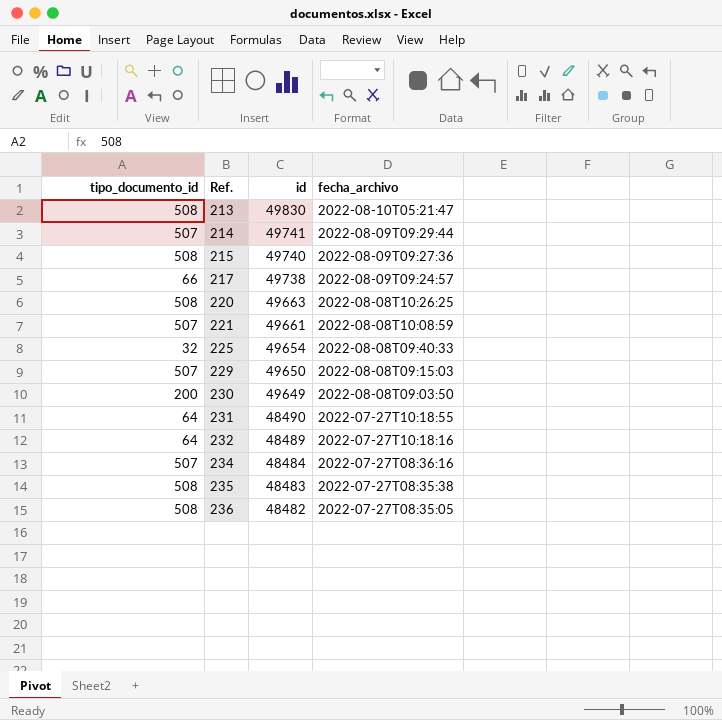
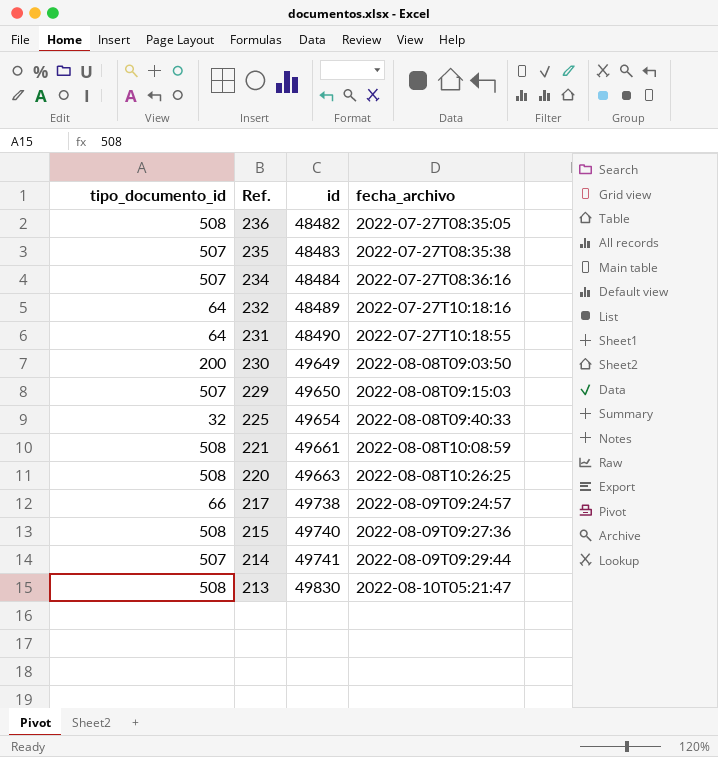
row order: Ref. ascending -> Ref. descending
235 | tipo_documento_id: 508 -> 507
221 | tipo_documento_id: 507 -> 508

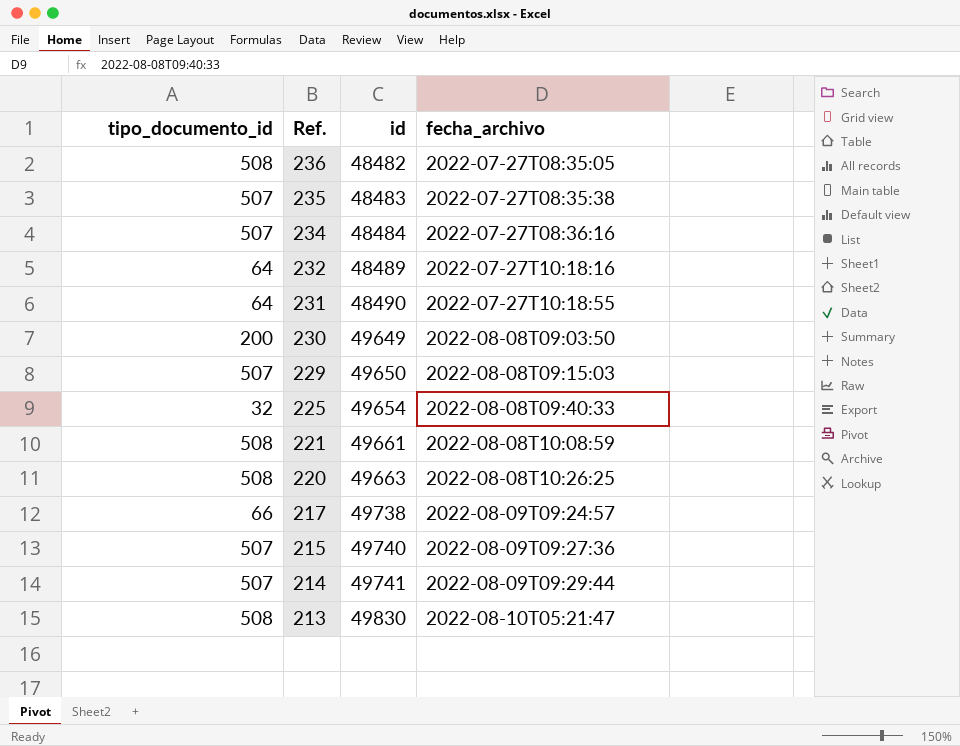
215 | tipo_documento_id: 508 -> 507

